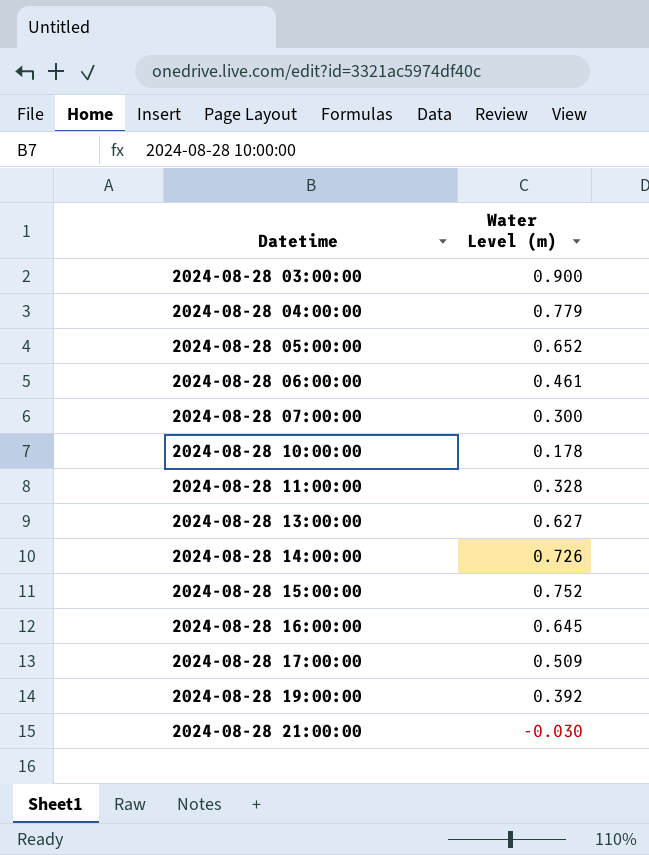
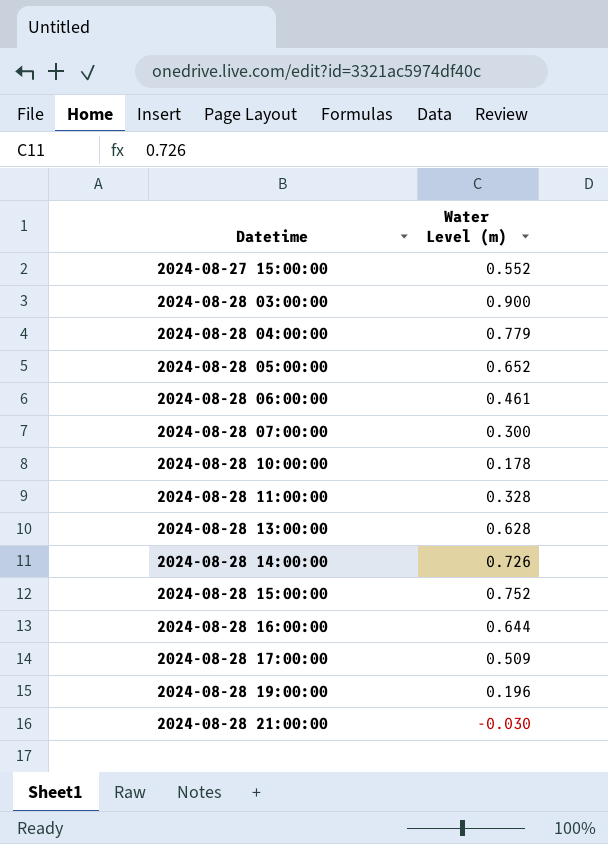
row 2024-08-27 15:00:00: none -> 0.552
2024-08-28 13:00:00 | Water Level (m): 0.627 -> 0.628
2024-08-28 16:00:00 | Water Level (m): 0.645 -> 0.644
2024-08-28 19:00:00 | Water Level (m): 0.392 -> 0.196

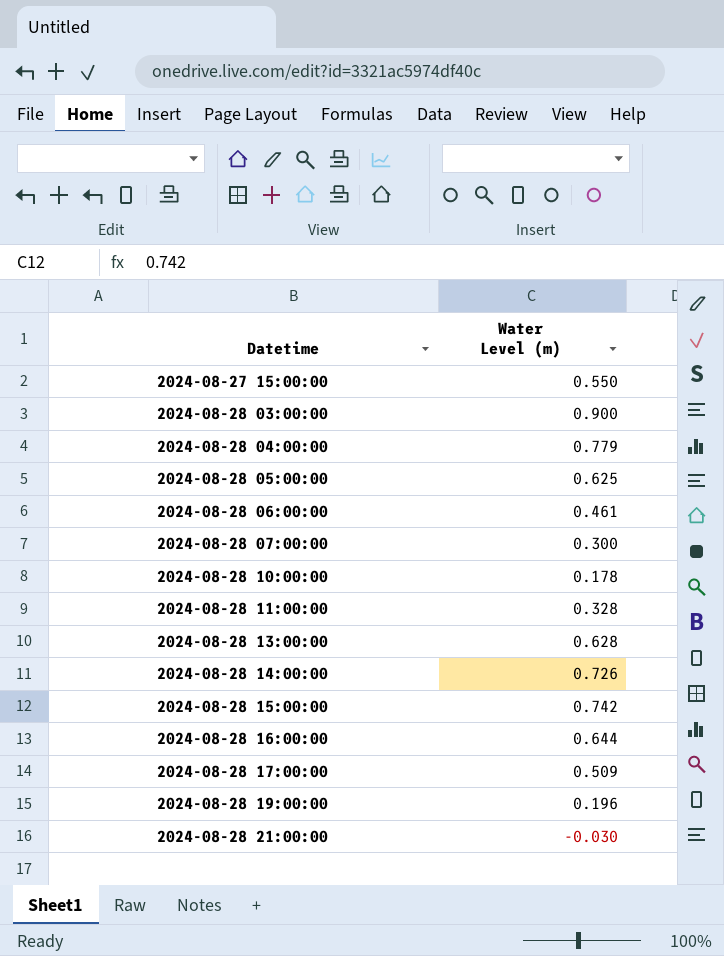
2024-08-27 15:00:00 | Water Level (m): 0.552 -> 0.550
2024-08-28 05:00:00 | Water Level (m): 0.652 -> 0.625
2024-08-28 15:00:00 | Water Level (m): 0.752 -> 0.742

